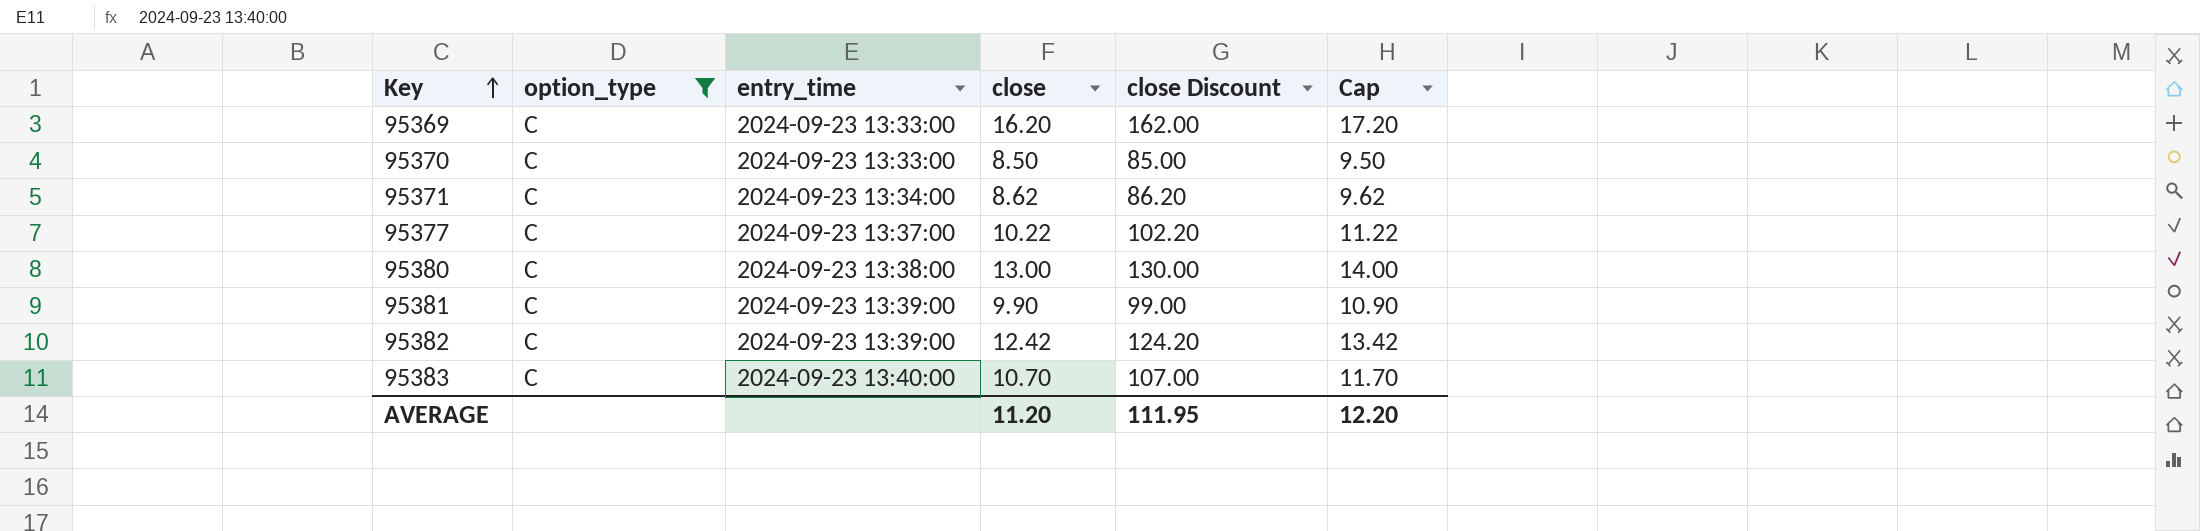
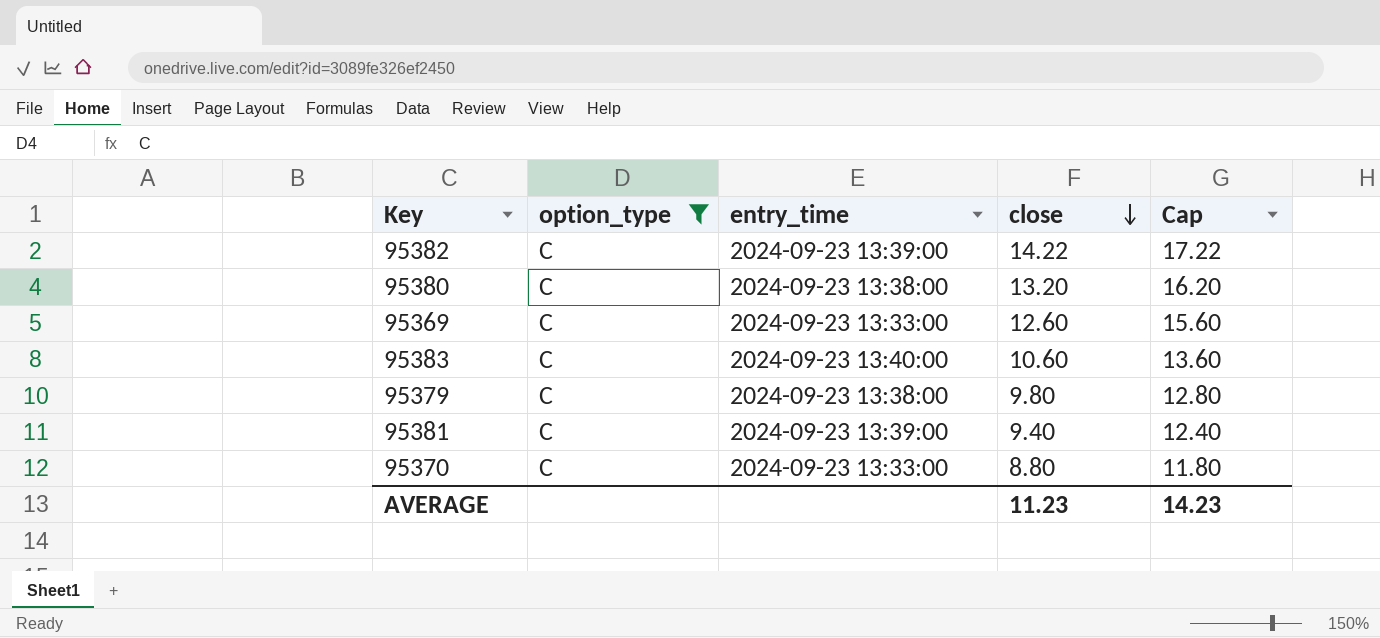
row order: Key ascending -> close descending
column close Discount | formula: [close] * 10 -> none
column Cap | formula: [close] + 1 -> [close] + 3
row 95371: C | 2024-09-23 13:34:00 | 8.62 | 86.20 | 9.62 -> none
row 95377: C | 2024-09-23 13:37:00 | 10.22 | 102.20 | 11.22 -> none
95382 | close: 12.42 -> 14.22
95380 | close: 13.00 -> 13.20
95369 | close: 16.20 -> 12.60
95383 | close: 10.70 -> 10.60
row 95379: none -> C | 2024-09-23 13:38:00 | 9.80 | 12.80
95381 | close: 9.90 -> 9.40
95370 | close: 8.50 -> 8.80
AVERAGE | close: 11.20 -> 11.23
AVERAGE | Cap: 12.20 -> 14.23

